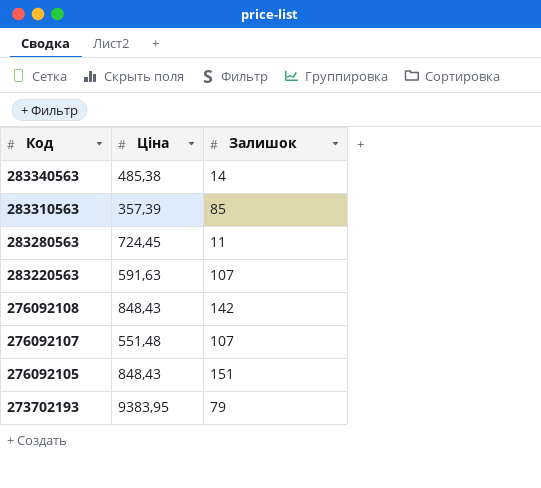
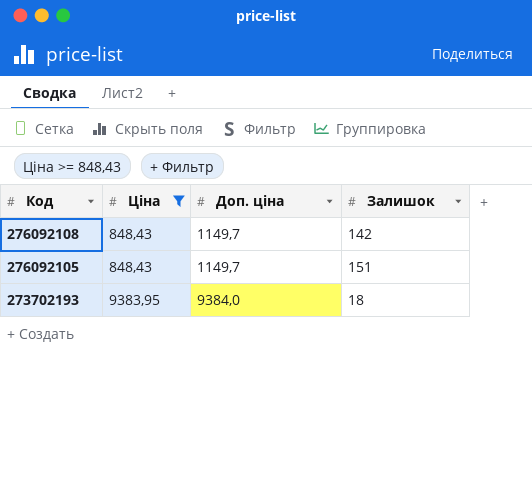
filter: none -> Ціна >= 848,43
column Доп. ціна | position: none -> 3
273702193 | Залишок: 79 -> 18

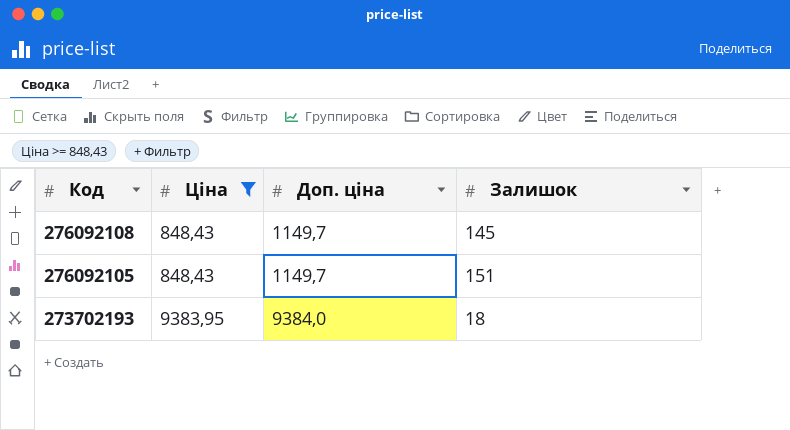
276092108 | Залишок: 142 -> 145

